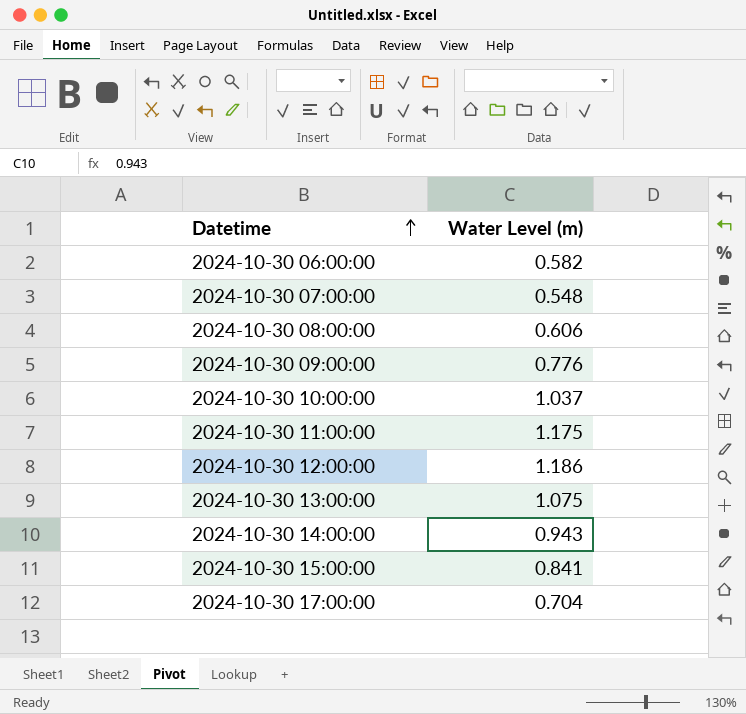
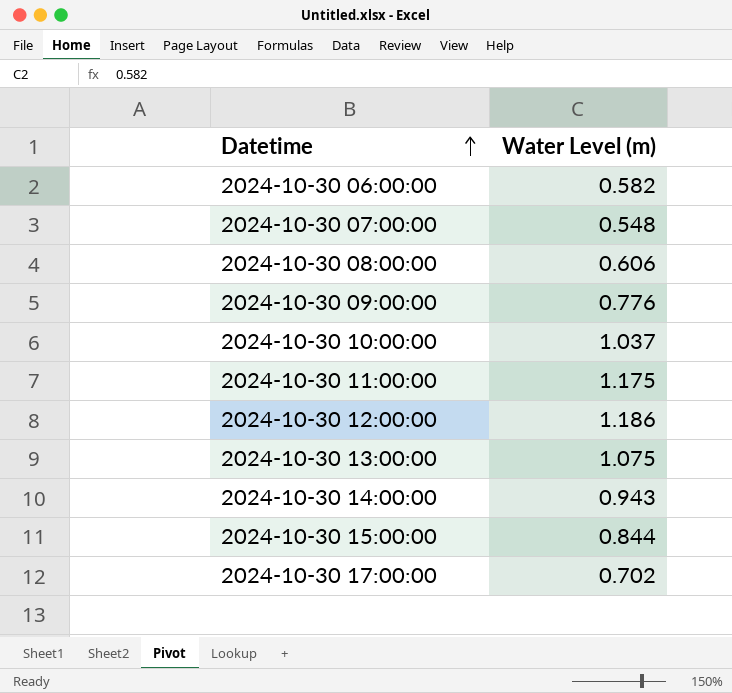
2024-10-30 15:00:00 | Water Level (m): 0.841 -> 0.844
2024-10-30 17:00:00 | Water Level (m): 0.704 -> 0.702

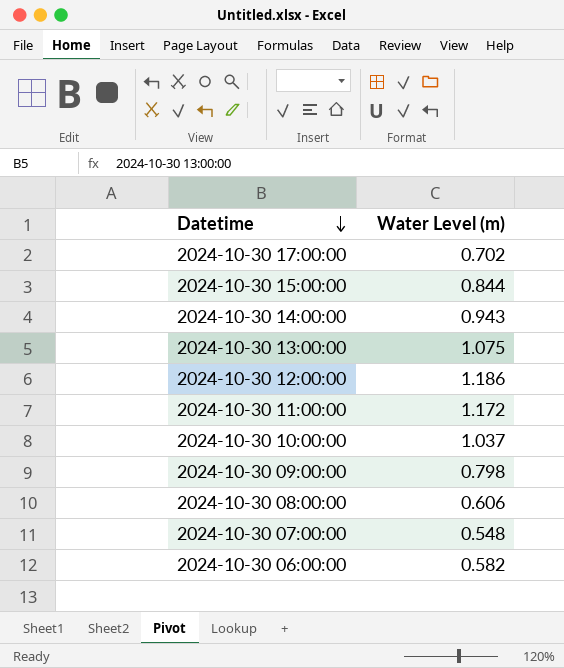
row order: Datetime ascending -> Datetime descending
2024-10-30 11:00:00 | Water Level (m): 1.175 -> 1.172
2024-10-30 09:00:00 | Water Level (m): 0.776 -> 0.798

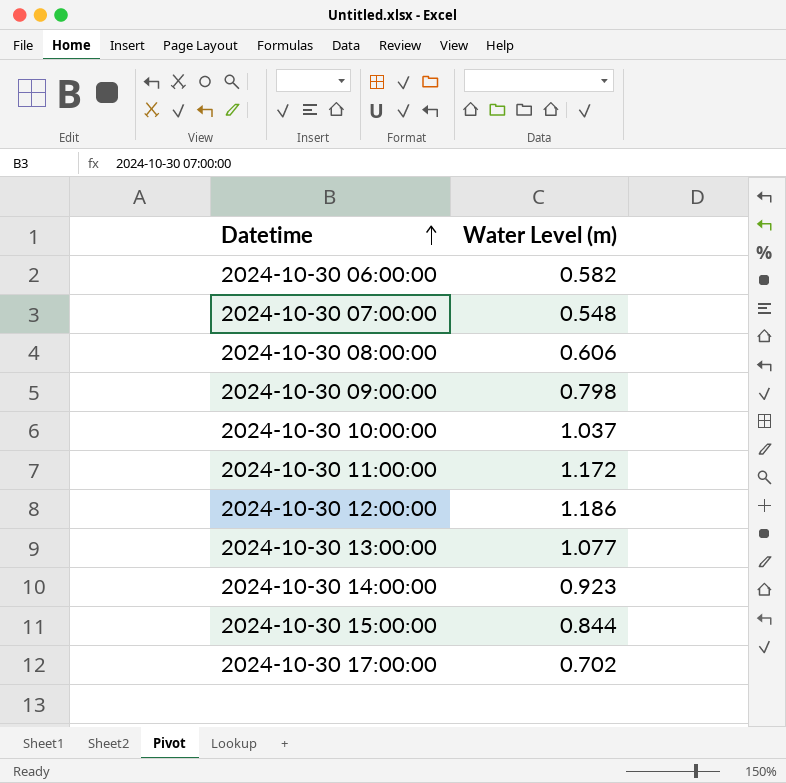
row order: Datetime descending -> Datetime ascending
2024-10-30 13:00:00 | Water Level (m): 1.075 -> 1.077
2024-10-30 14:00:00 | Water Level (m): 0.943 -> 0.923

